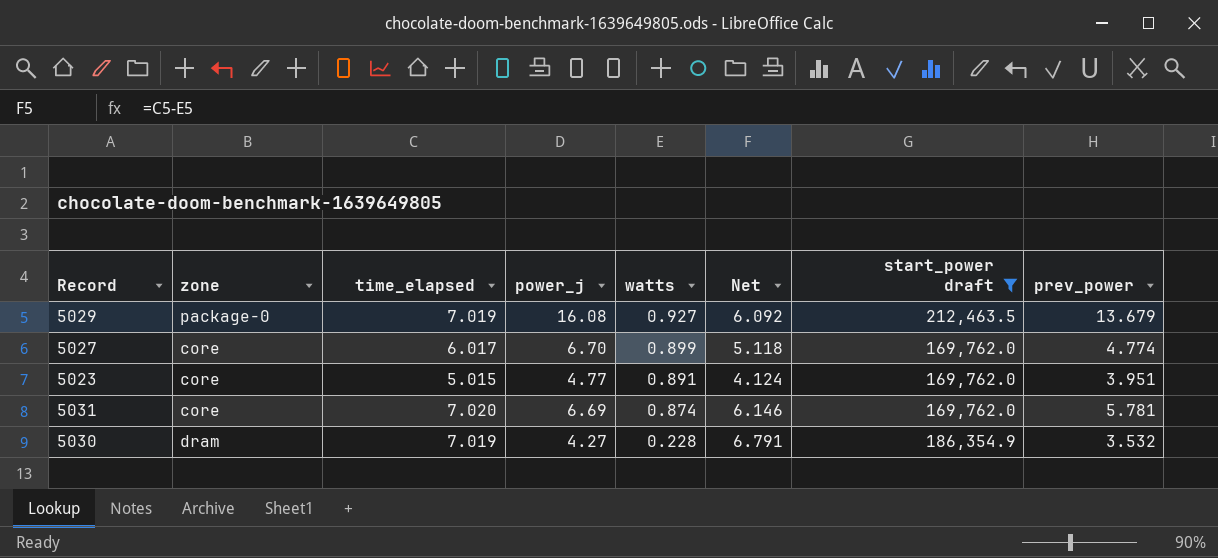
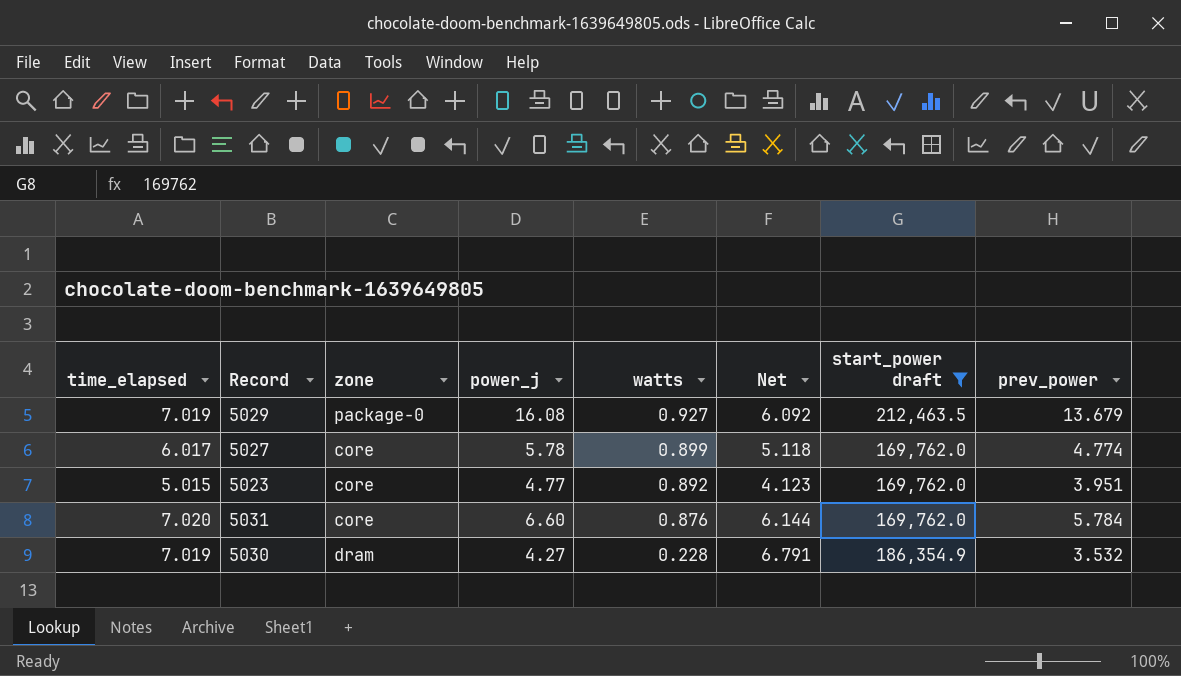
column time_elapsed | position: 3 -> 1
5027 | power_j: 6.70 -> 5.78
5023 | watts: 0.891 -> 0.892
5023 | Net: 4.124 -> 4.123
5031 | power_j: 6.69 -> 6.60
5031 | watts: 0.874 -> 0.876
5031 | Net: 6.146 -> 6.144
5031 | prev_power: 5.781 -> 5.784

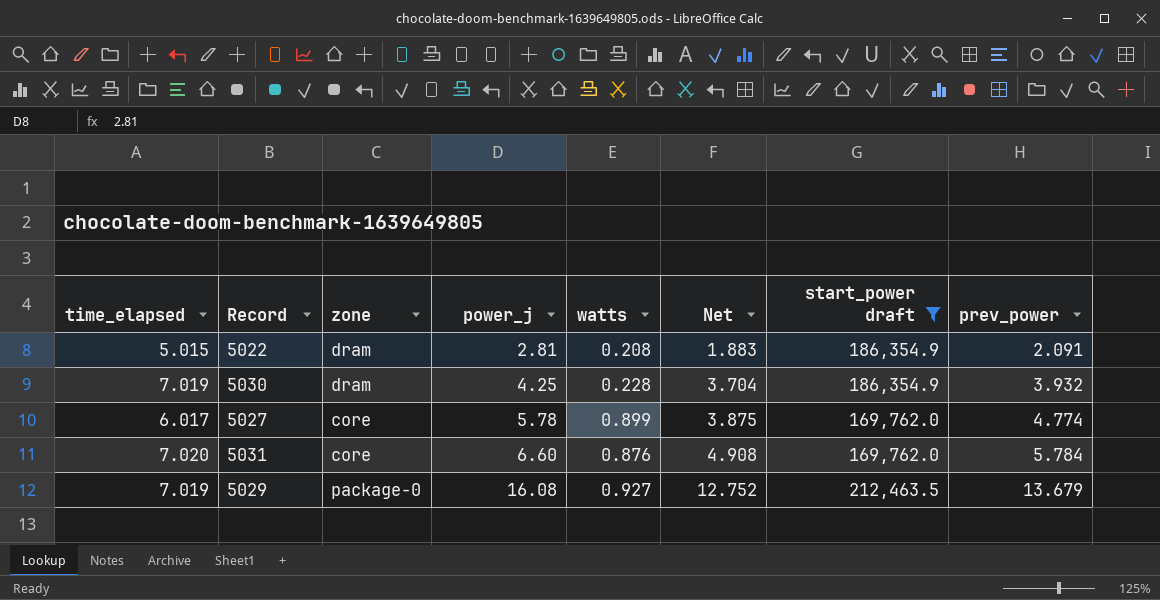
row order: watts descending -> power_j ascending
column Net | formula: [time_elapsed] - [watts] -> [prev_power] - [watts]
row 5023: 5.015 | core | 4.77 | 0.892 | 4.123 | 169,762.0 | 3.951 -> none
row 5022: none -> 5.015 | dram | 2.81 | 0.208 | 1.883 | 186,354.9 | 2.091
5030 | power_j: 4.27 -> 4.25
5030 | prev_power: 3.532 -> 3.932

